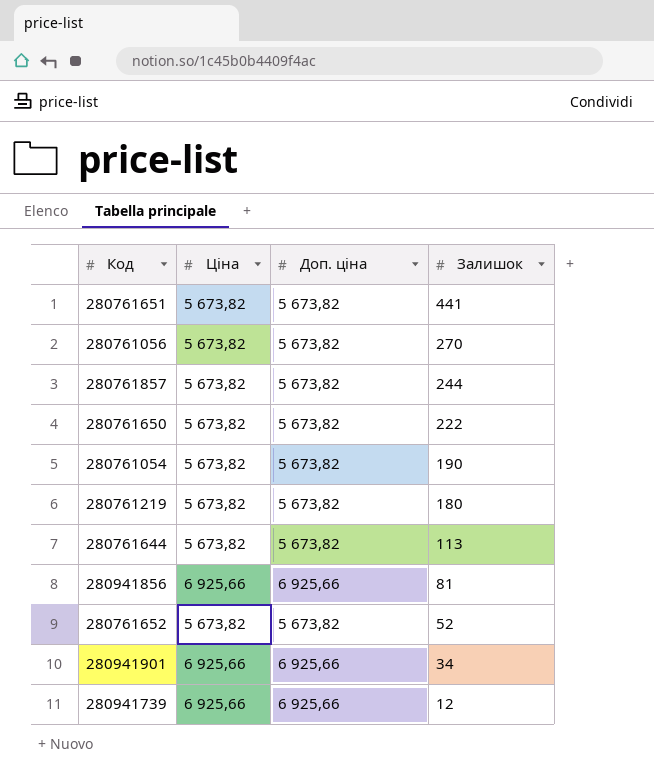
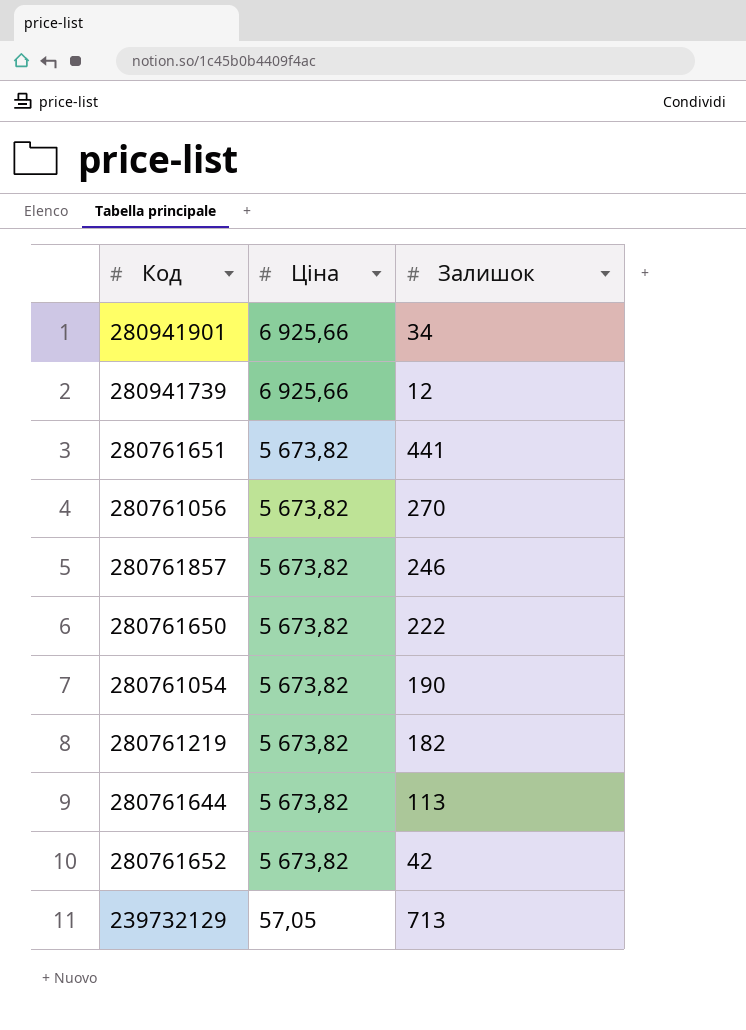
row order: Залишок descending -> Ціна descending
column Доп. ціна | position: 3 -> none
row 280941856: 6 925,66 | 6 925,66 | 81 -> none
280761857 | Залишок: 244 -> 246
280761219 | Залишок: 180 -> 182
280761652 | Залишок: 52 -> 42
row 239732129: none -> 57,05 | 713

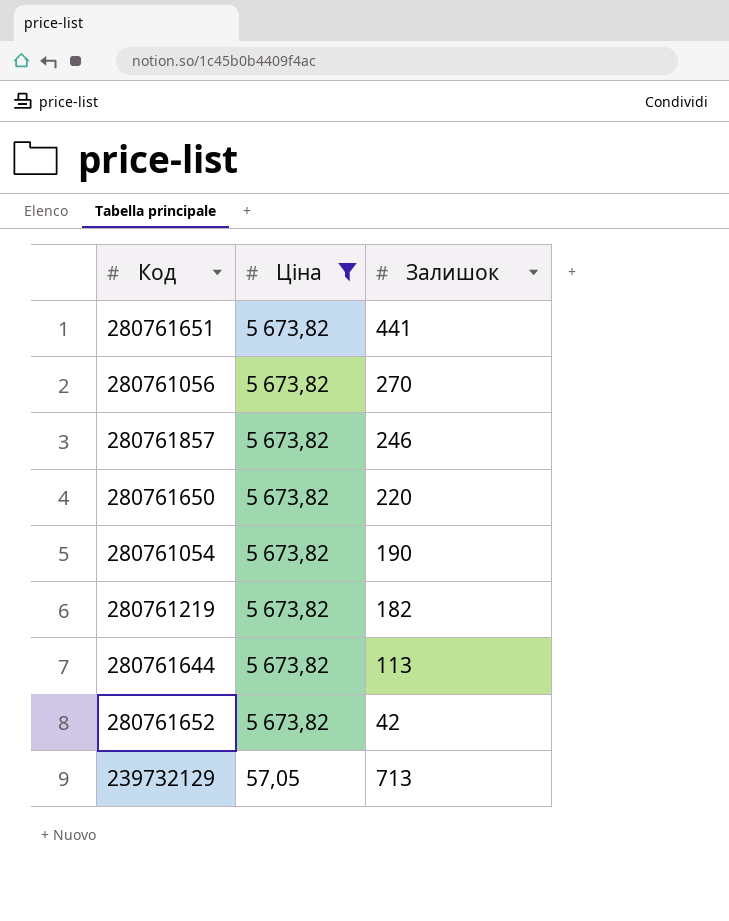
filter: none -> Ціна != 6 925,66
280761650 | Залишок: 222 -> 220

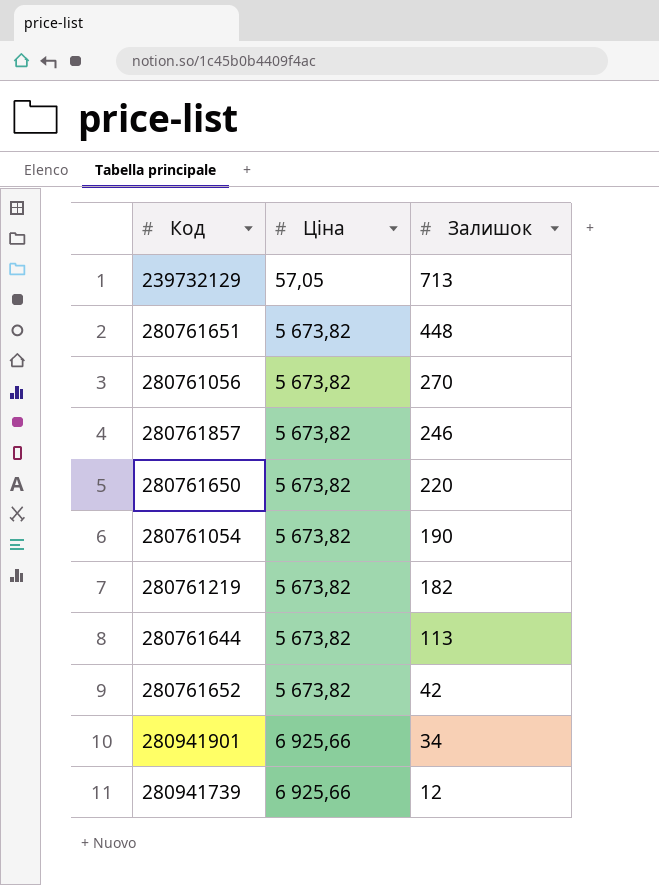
filter: Ціна != 6 925,66 -> none
row order: Ціна descending -> Ціна ascending
280761651 | Залишок: 441 -> 448

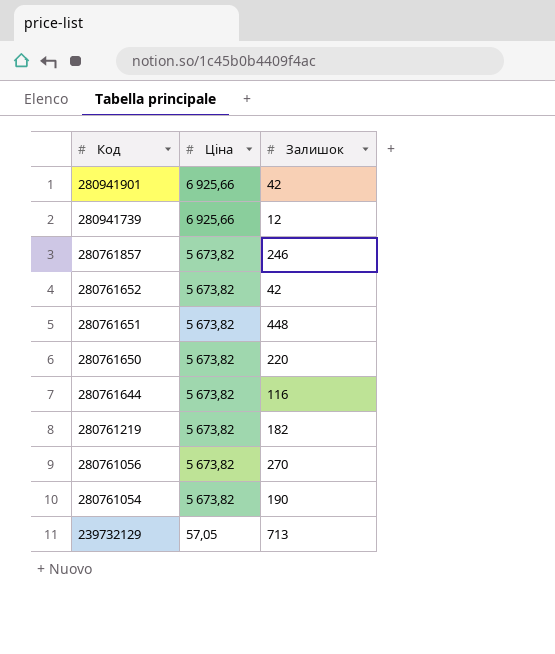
row order: Ціна ascending -> Код descending
280941901 | Залишок: 34 -> 42
280761644 | Залишок: 113 -> 116

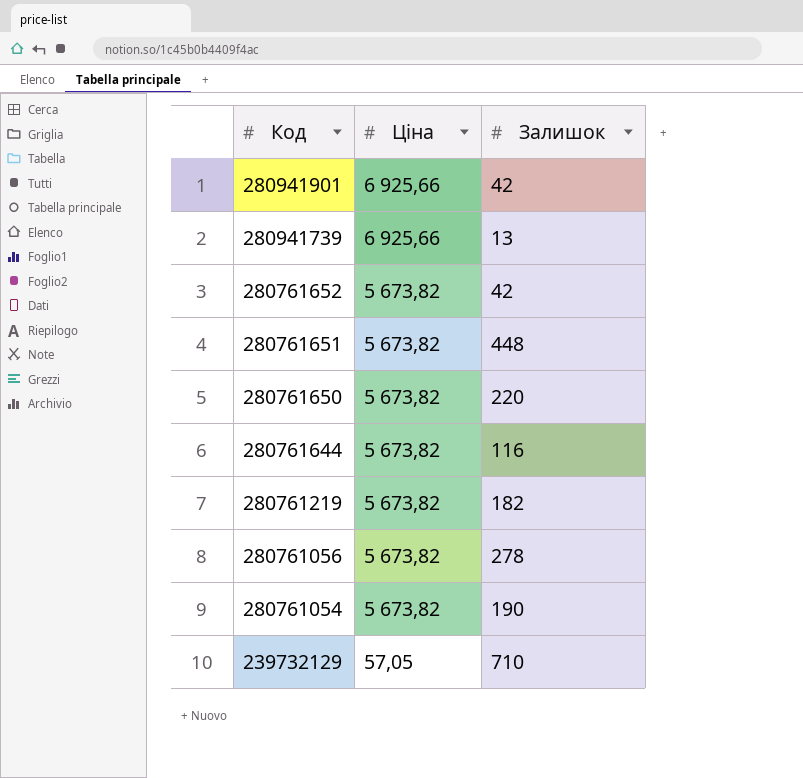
row 280761857: 5 673,82 | 246 -> none
280941739 | Залишок: 12 -> 13
280761056 | Залишок: 270 -> 278
239732129 | Залишок: 713 -> 710

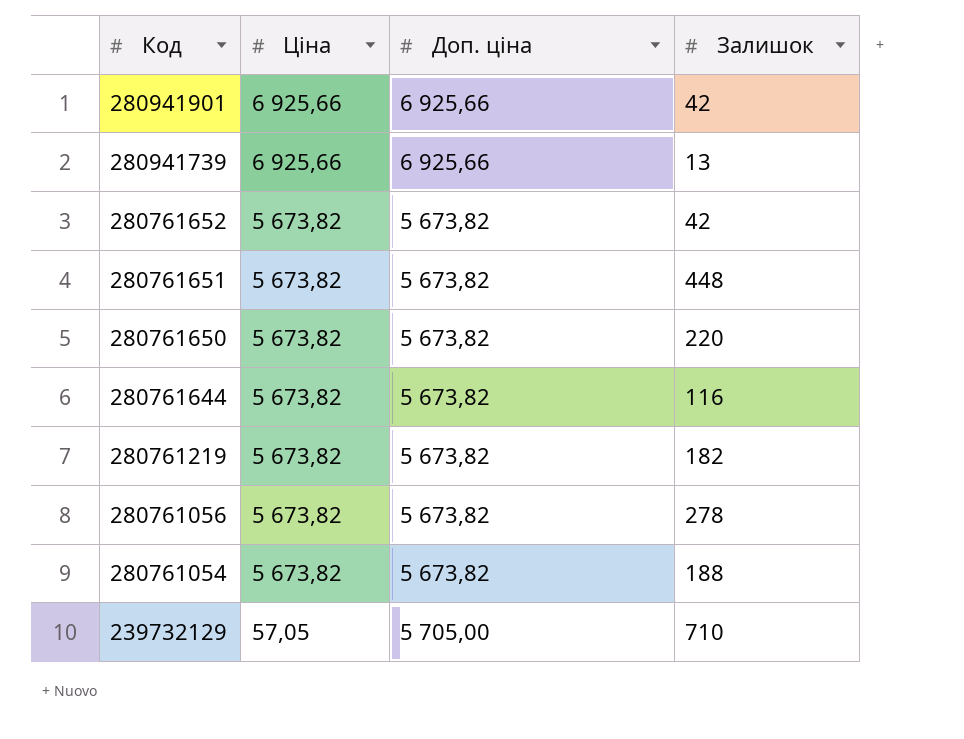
column Доп. ціна | position: none -> 3
280761054 | Залишок: 190 -> 188

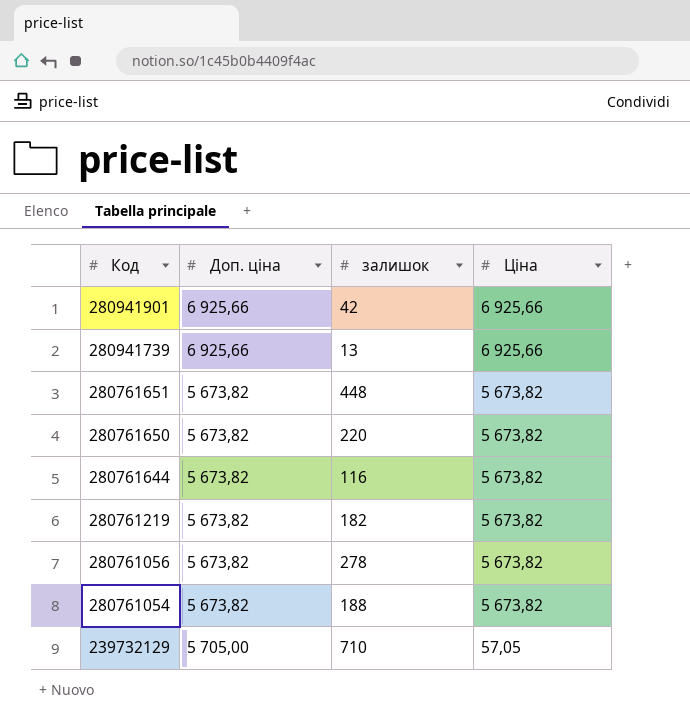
column name: Залишок -> залишок
column Ціна | position: 2 -> 4
row 280761652: 5 673,82 | 5 673,82 | 42 -> none

